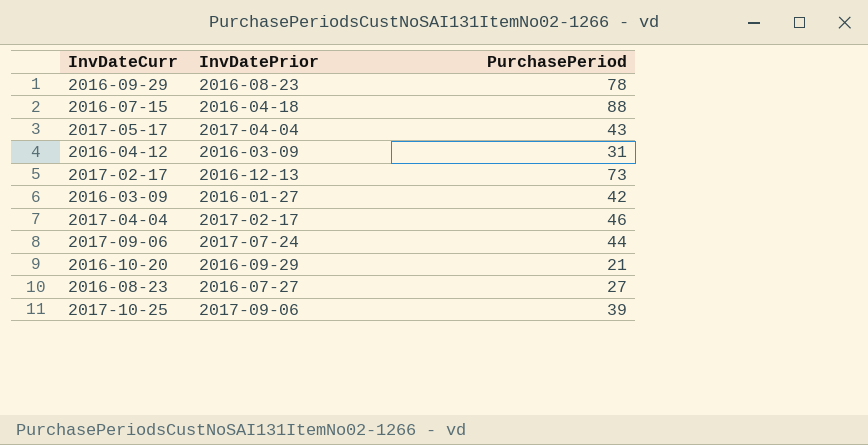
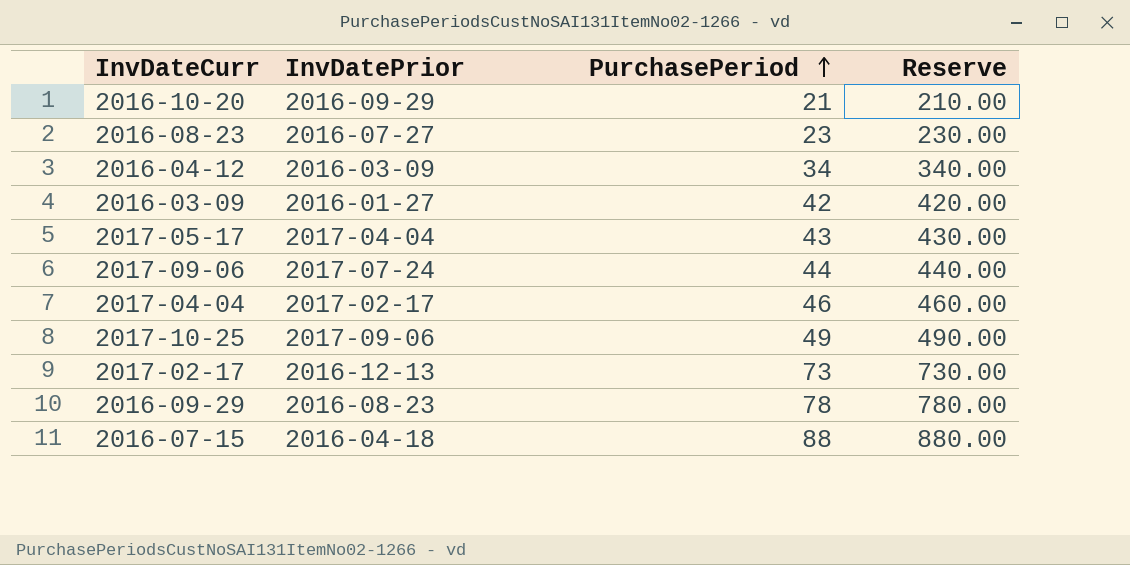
row order: none -> PurchasePeriod ascending
column Reserve | formula: none -> [PurchasePeriod] * 10
2016-08-23 | PurchasePeriod: 27 -> 23
2016-04-12 | PurchasePeriod: 31 -> 34
2017-10-25 | PurchasePeriod: 39 -> 49

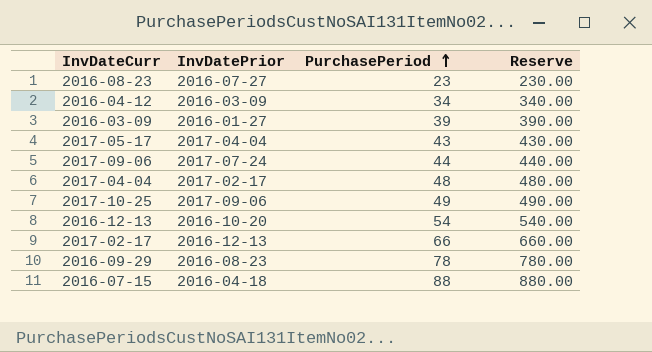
row 2016-10-20: 2016-09-29 | 21 | 210.00 -> none
2016-03-09 | PurchasePeriod: 42 -> 39
2016-03-09 | Reserve: 420.00 -> 390.00
2017-04-04 | PurchasePeriod: 46 -> 48
2017-04-04 | Reserve: 460.00 -> 480.00
row 2016-12-13: none -> 2016-10-20 | 54 | 540.00
2017-02-17 | PurchasePeriod: 73 -> 66
2017-02-17 | Reserve: 730.00 -> 660.00

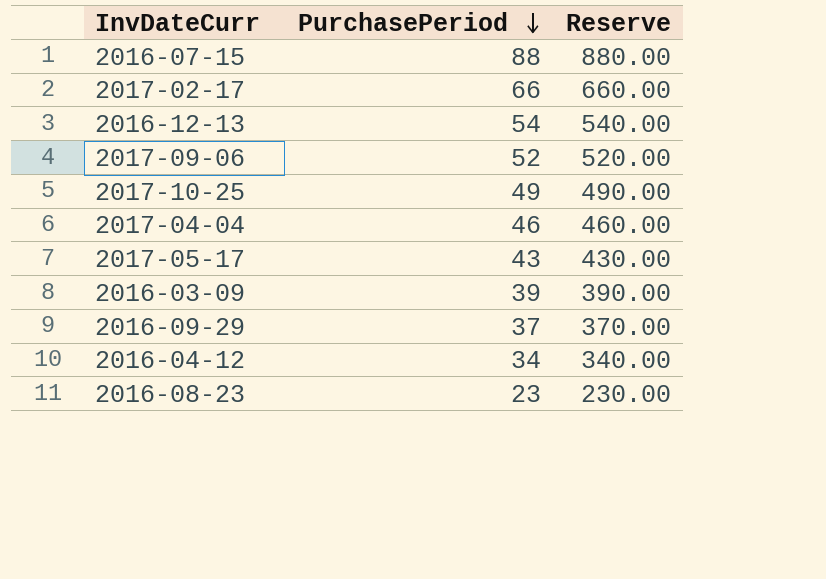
row order: PurchasePeriod ascending -> PurchasePeriod descending
column InvDatePrior | position: 2 -> none
2017-09-06 | PurchasePeriod: 44 -> 52
2017-09-06 | Reserve: 440.00 -> 520.00
2017-04-04 | PurchasePeriod: 48 -> 46
2017-04-04 | Reserve: 480.00 -> 460.00
2016-09-29 | PurchasePeriod: 78 -> 37
2016-09-29 | Reserve: 780.00 -> 370.00

